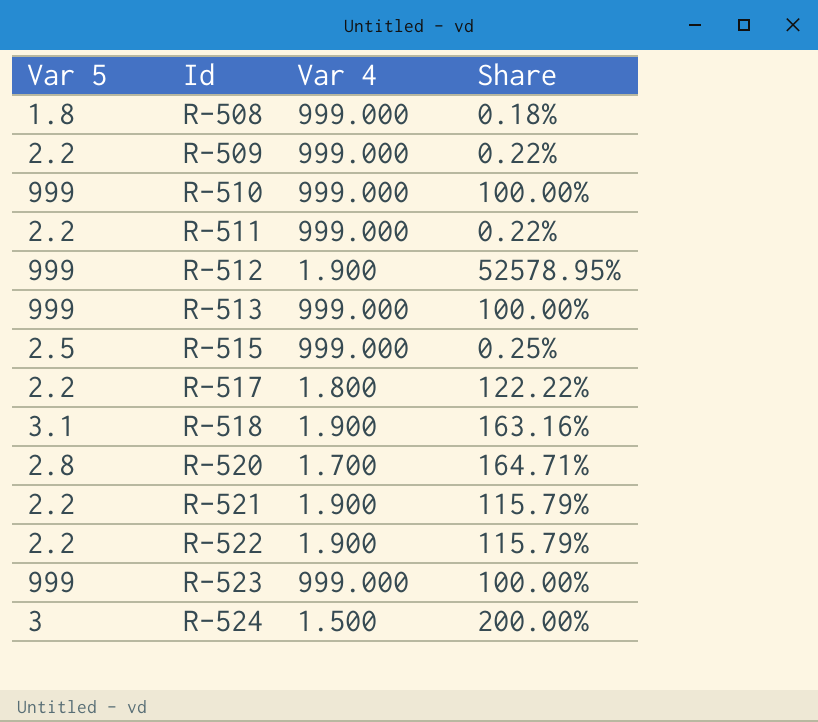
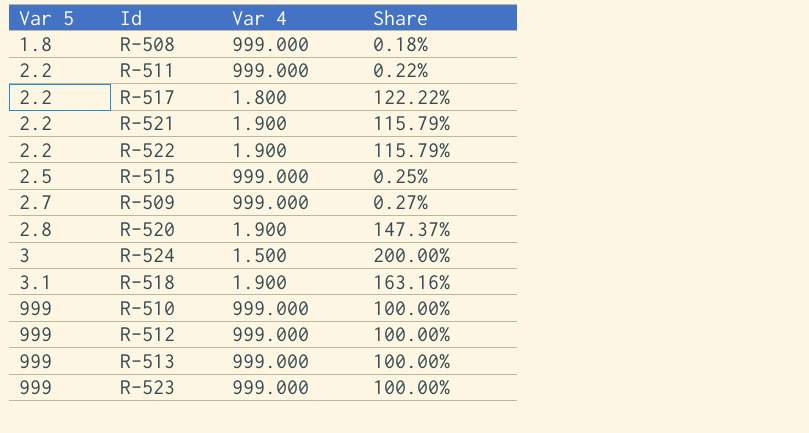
row order: Id ascending -> Var 5 ascending
R-509 | Var 5: 2.2 -> 2.7
R-509 | Share: 0.22% -> 0.27%
R-520 | Var 4: 1.700 -> 1.900
R-520 | Share: 164.71% -> 147.37%
R-512 | Var 4: 1.900 -> 999.000
R-512 | Share: 52578.95% -> 100.00%

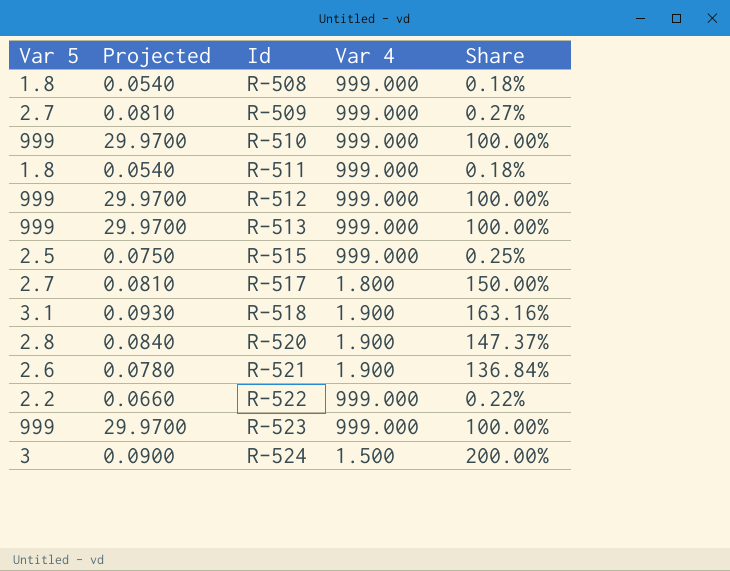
row order: Var 5 ascending -> Id ascending
column Projected | formula: none -> [Var 5] * 0.03
R-511 | Var 5: 2.2 -> 1.8
R-511 | Share: 0.22% -> 0.18%
R-517 | Var 5: 2.2 -> 2.7
R-517 | Share: 122.22% -> 150.00%
R-521 | Var 5: 2.2 -> 2.6
R-521 | Share: 115.79% -> 136.84%
R-522 | Var 4: 1.900 -> 999.000
R-522 | Share: 115.79% -> 0.22%

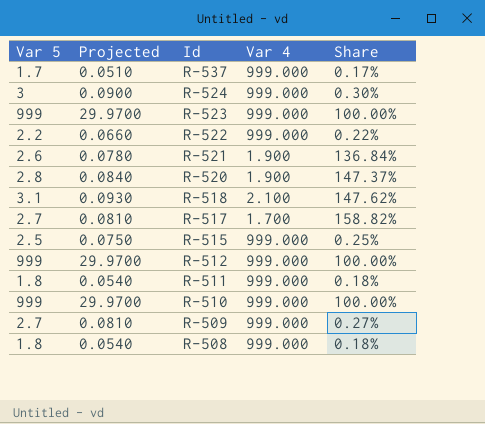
row order: Id ascending -> Id descending
row R-513: 999 | 29.9700 | 999.000 | 100.00% -> none
row R-537: none -> 1.7 | 0.0510 | 999.000 | 0.17%
R-524 | Var 4: 1.500 -> 999.000
R-524 | Share: 200.00% -> 0.30%
R-518 | Var 4: 1.900 -> 2.100
R-518 | Share: 163.16% -> 147.62%
R-517 | Var 4: 1.800 -> 1.700
R-517 | Share: 150.00% -> 158.82%

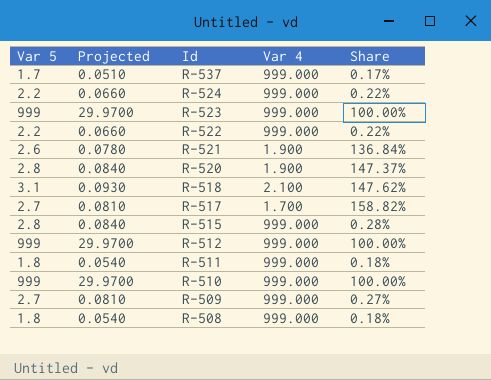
R-524 | Var 5: 3 -> 2.2
R-524 | Projected: 0.0900 -> 0.0660
R-524 | Share: 0.30% -> 0.22%
R-515 | Var 5: 2.5 -> 2.8
R-515 | Projected: 0.0750 -> 0.0840
R-515 | Share: 0.25% -> 0.28%

